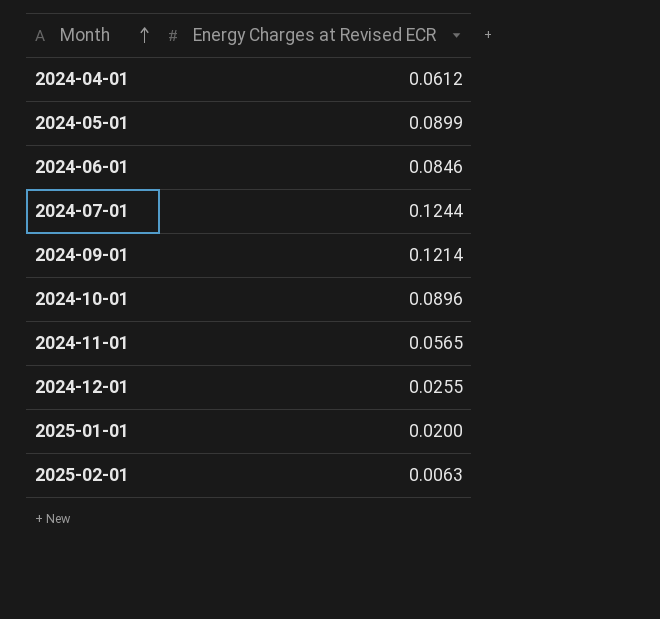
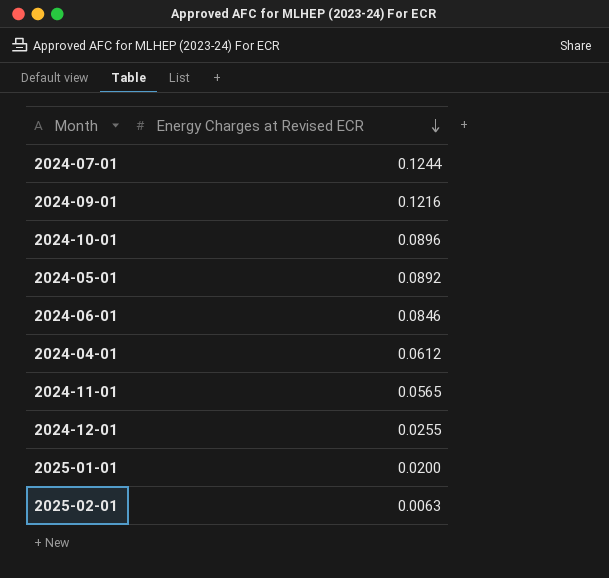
row order: Month ascending -> Energy Charges at Revised ECR descending
2024-09-01 | Energy Charges at Revised ECR: 0.1214 -> 0.1216
2024-05-01 | Energy Charges at Revised ECR: 0.0899 -> 0.0892

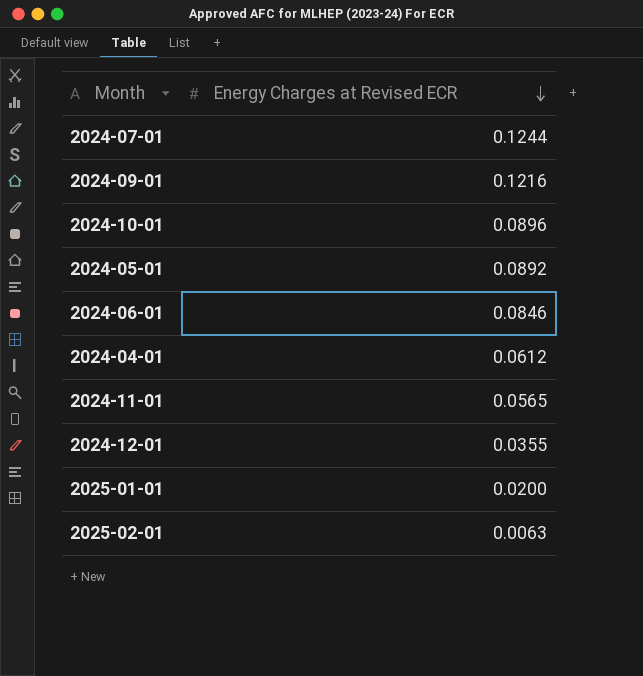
2024-12-01 | Energy Charges at Revised ECR: 0.0255 -> 0.0355

